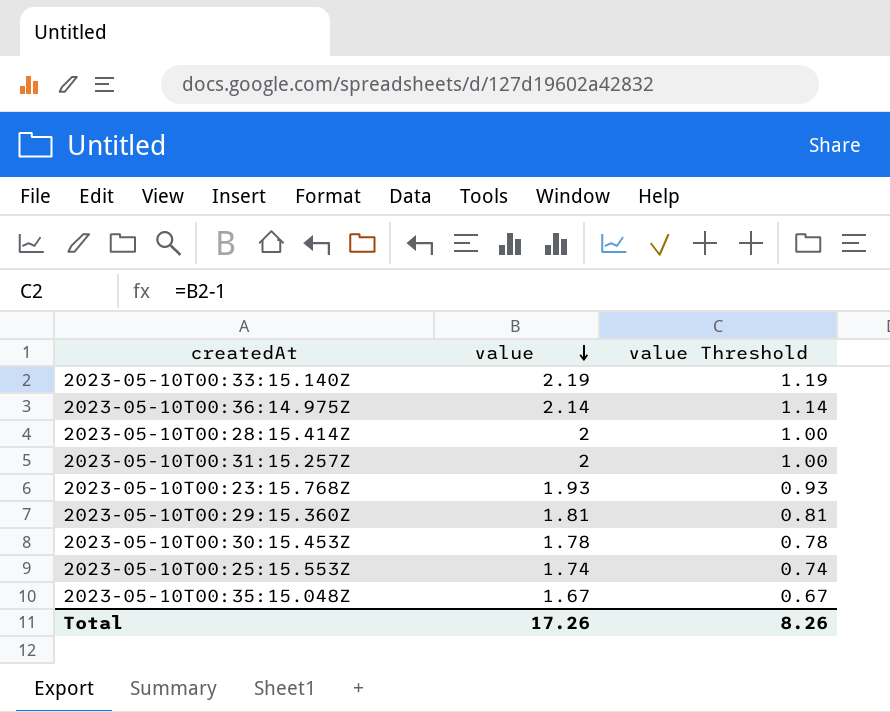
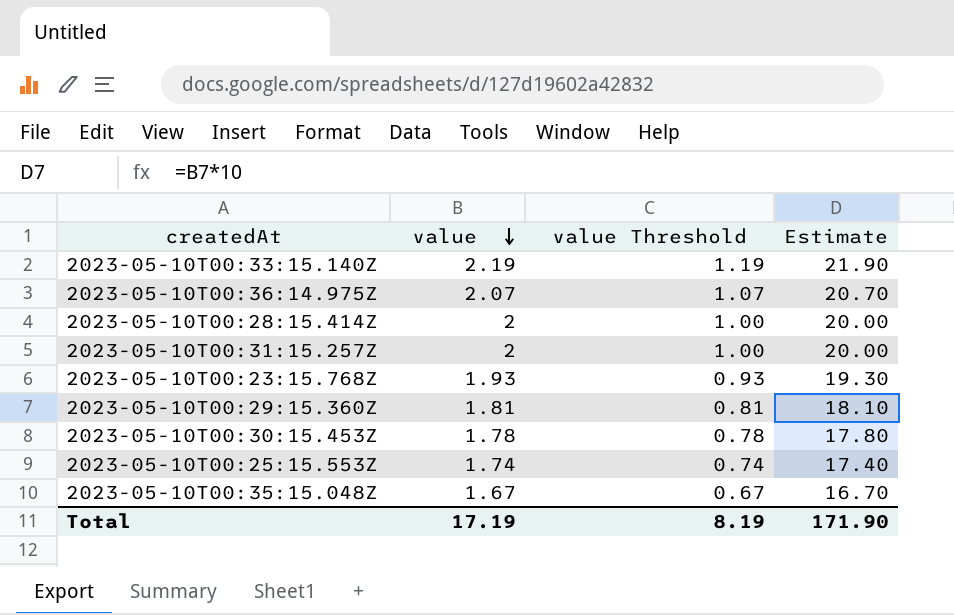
column Estimate | formula: none -> [value] * 10
2023-05-10T00:36:14.975Z | value: 2.14 -> 2.07
2023-05-10T00:36:14.975Z | value Threshold: 1.14 -> 1.07
Total | value: 17.26 -> 17.19
Total | value Threshold: 8.26 -> 8.19

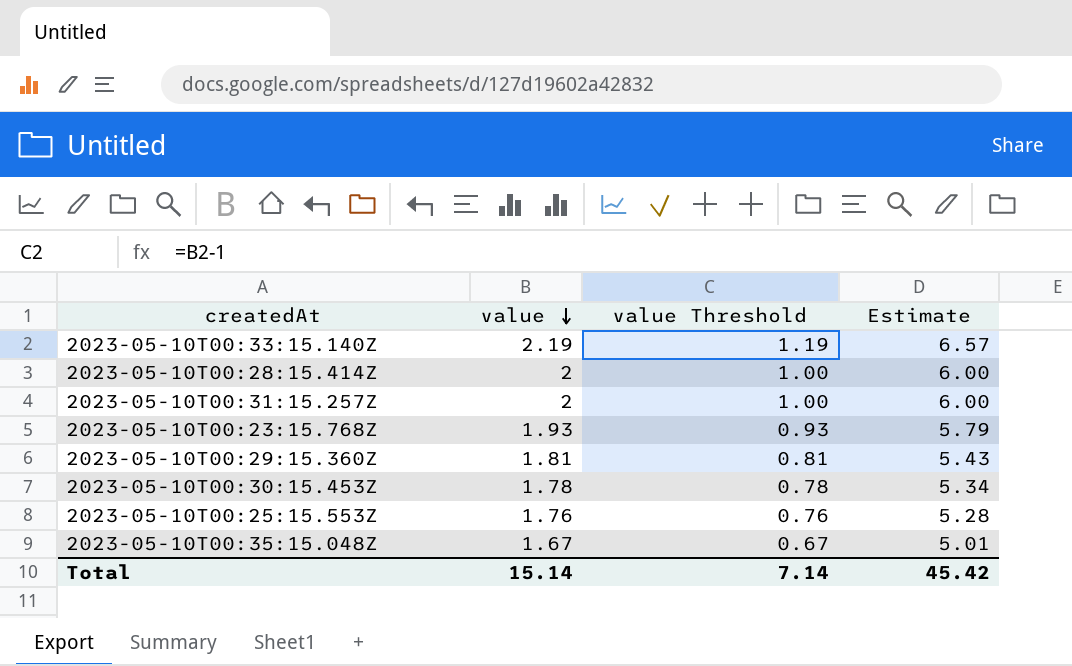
column Estimate | formula: [value] * 10 -> [value] * 3
row 2023-05-10T00:36:14.975Z: 2.07 | 1.07 | 20.70 -> none
2023-05-10T00:25:15.553Z | value: 1.74 -> 1.76
2023-05-10T00:25:15.553Z | value Threshold: 0.74 -> 0.76
Total | value: 17.19 -> 15.14
Total | value Threshold: 8.19 -> 7.14
Total | Estimate: 171.90 -> 45.42

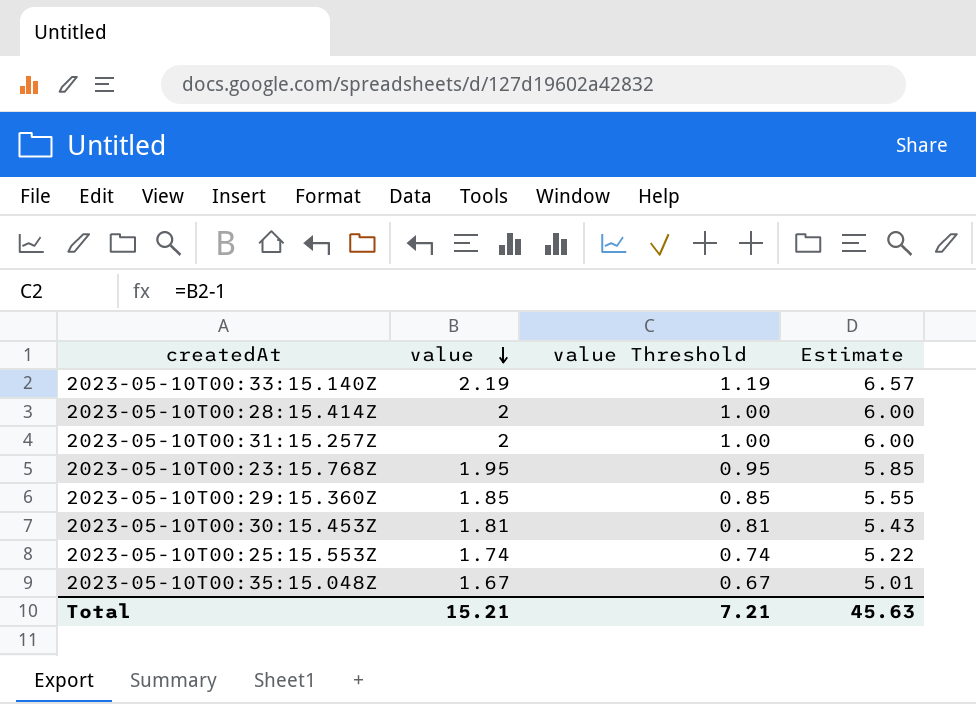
2023-05-10T00:23:15.768Z | value: 1.93 -> 1.95
2023-05-10T00:23:15.768Z | value Threshold: 0.93 -> 0.95
2023-05-10T00:23:15.768Z | Estimate: 5.79 -> 5.85
2023-05-10T00:29:15.360Z | value: 1.81 -> 1.85
2023-05-10T00:29:15.360Z | value Threshold: 0.81 -> 0.85
2023-05-10T00:29:15.360Z | Estimate: 5.43 -> 5.55
2023-05-10T00:30:15.453Z | value: 1.78 -> 1.81
2023-05-10T00:30:15.453Z | value Threshold: 0.78 -> 0.81
2023-05-10T00:30:15.453Z | Estimate: 5.34 -> 5.43
2023-05-10T00:25:15.553Z | value: 1.76 -> 1.74
2023-05-10T00:25:15.553Z | value Threshold: 0.76 -> 0.74
2023-05-10T00:25:15.553Z | Estimate: 5.28 -> 5.22
Total | value: 15.14 -> 15.21
Total | value Threshold: 7.14 -> 7.21
Total | Estimate: 45.42 -> 45.63

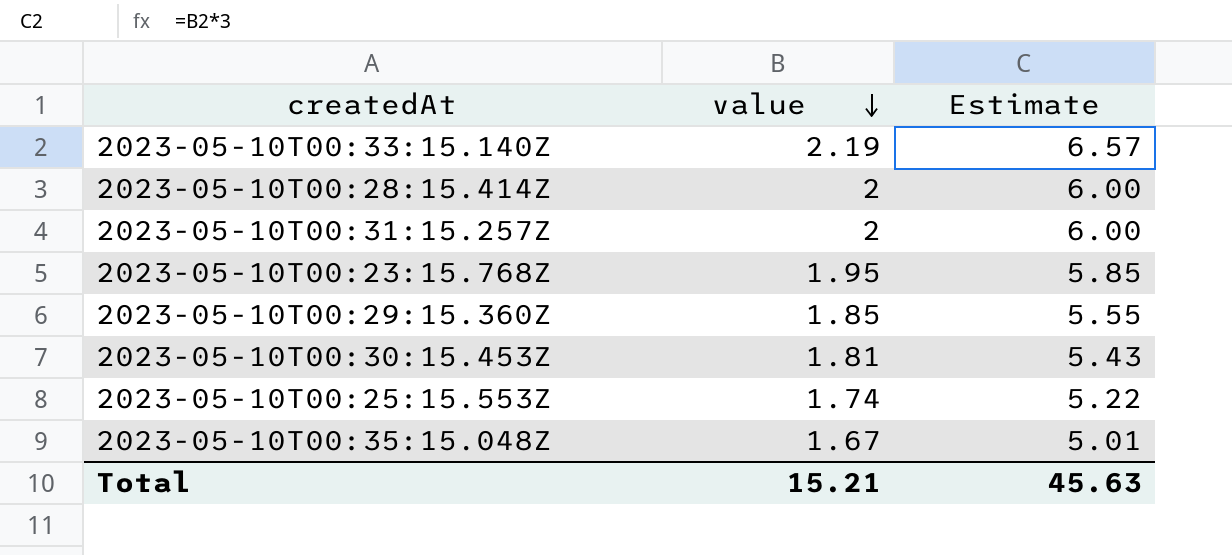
column value Threshold | formula: [value] - 1 -> none

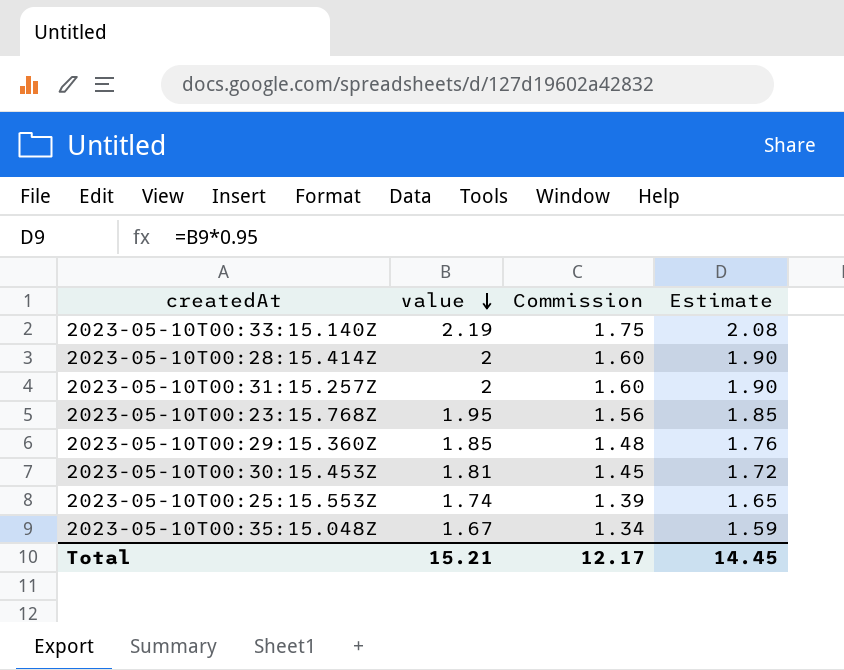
column Commission | formula: none -> [value] * 0.8
column Estimate | formula: [value] * 3 -> [value] * 0.95
Total | Estimate: 45.63 -> 14.45

